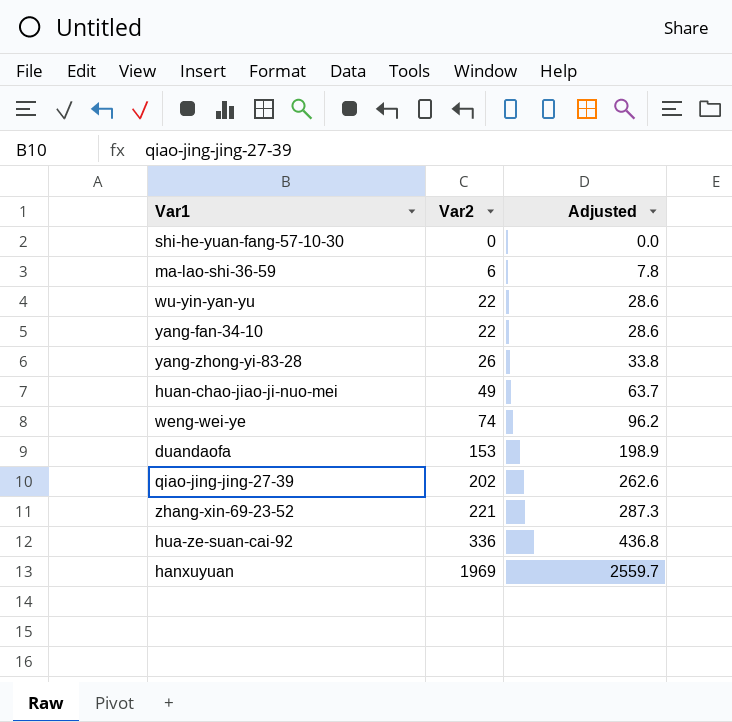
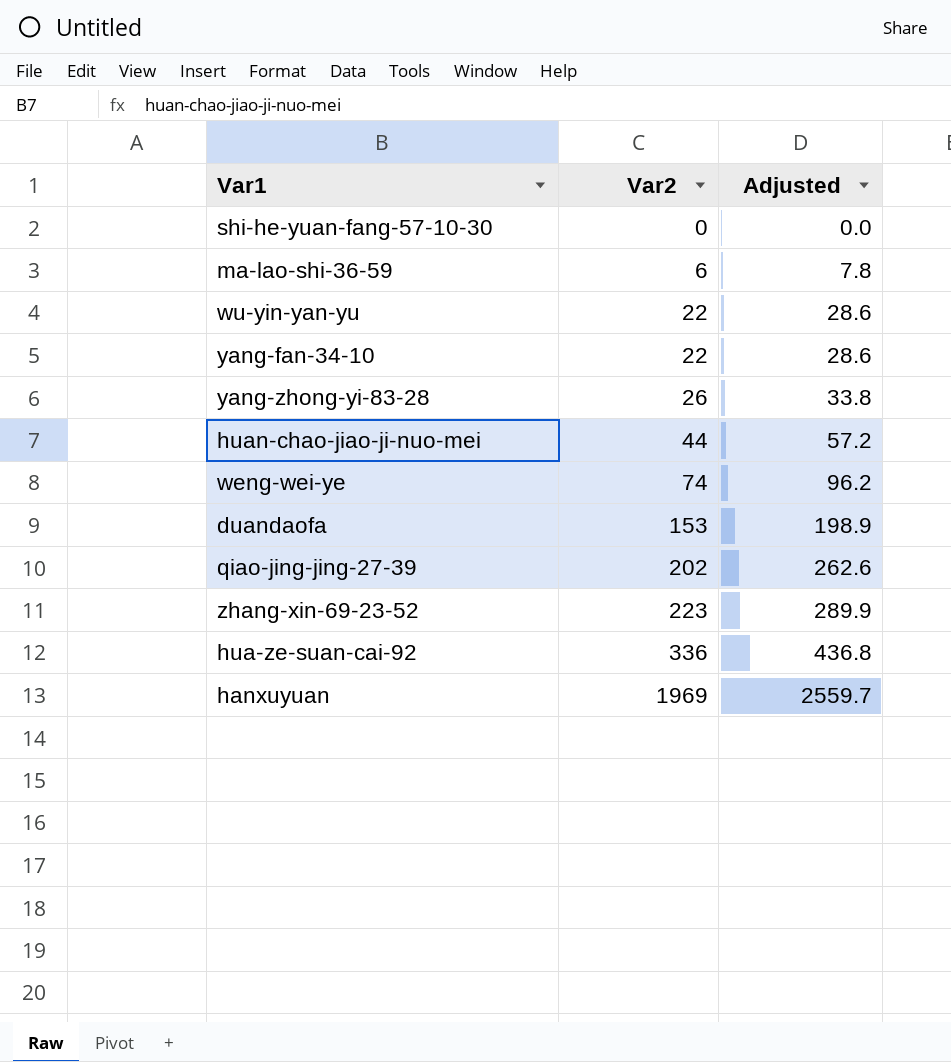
huan-chao-jiao-ji-nuo-mei | Var2: 49 -> 44
huan-chao-jiao-ji-nuo-mei | Adjusted: 63.7 -> 57.2
zhang-xin-69-23-52 | Var2: 221 -> 223
zhang-xin-69-23-52 | Adjusted: 287.3 -> 289.9

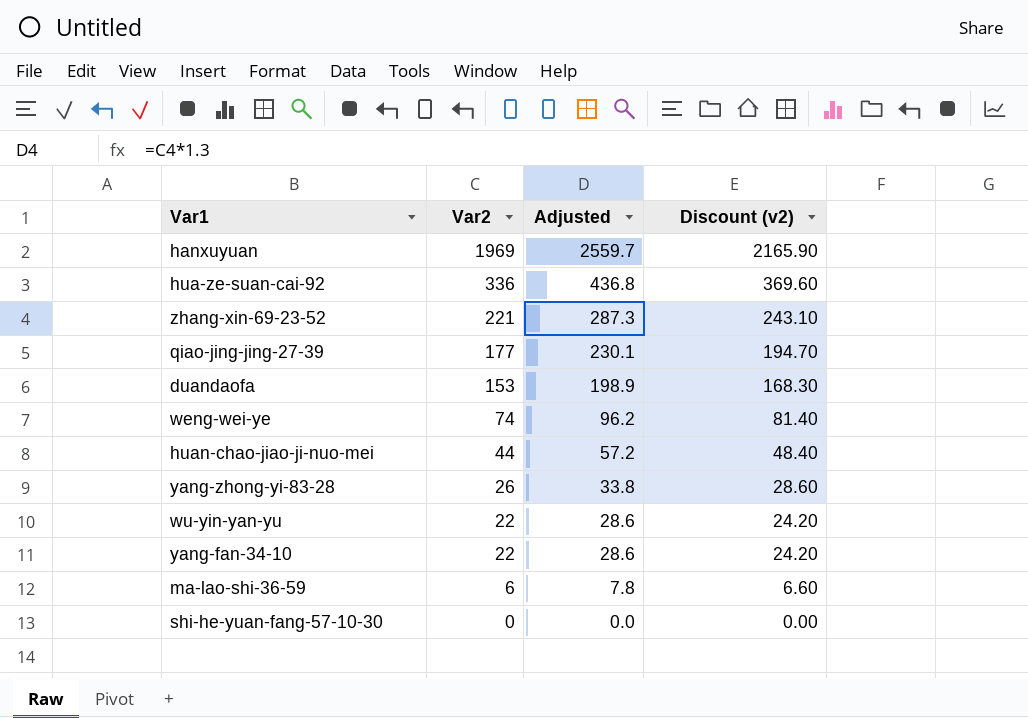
row order: Var2 ascending -> Var2 descending
column Discount (v2) | formula: none -> [Var2] * 1.1
zhang-xin-69-23-52 | Var2: 223 -> 221
zhang-xin-69-23-52 | Adjusted: 289.9 -> 287.3
qiao-jing-jing-27-39 | Var2: 202 -> 177
qiao-jing-jing-27-39 | Adjusted: 262.6 -> 230.1

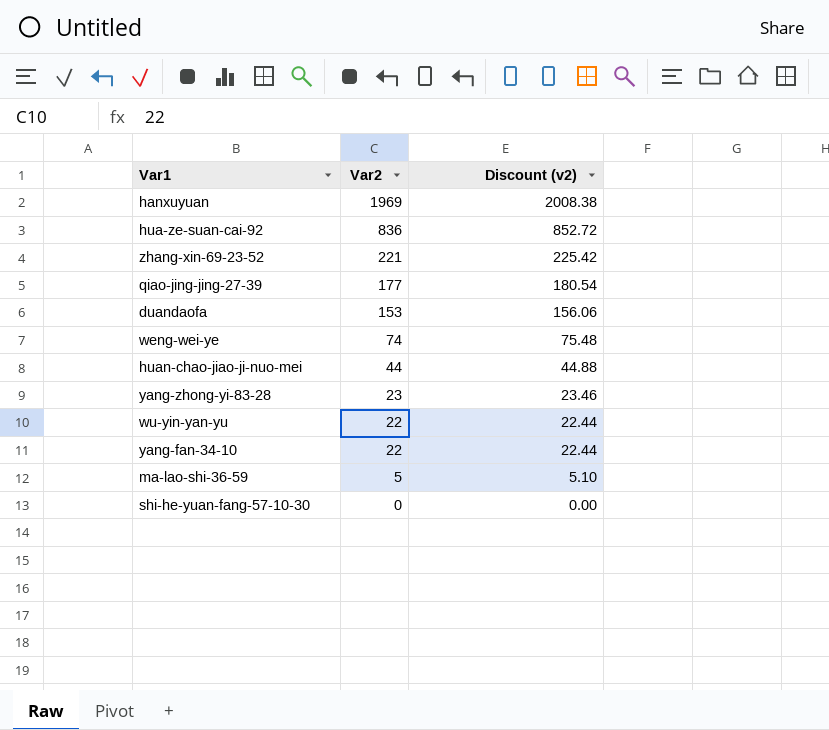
column Adjusted | formula: [Var2] * 1.3 -> none
column Discount (v2) | formula: [Var2] * 1.1 -> [Var2] * 1.02
hua-ze-suan-cai-92 | Var2: 336 -> 836
yang-zhong-yi-83-28 | Var2: 26 -> 23
ma-lao-shi-36-59 | Var2: 6 -> 5

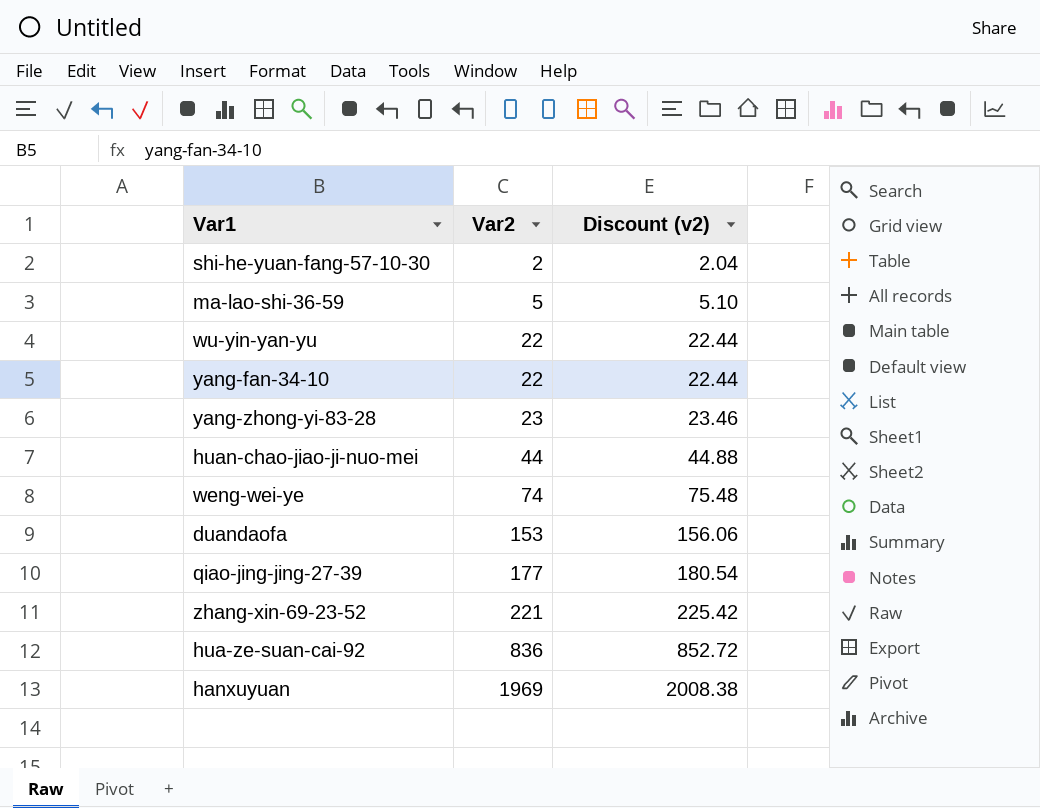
row order: Var2 descending -> Var2 ascending
shi-he-yuan-fang-57-10-30 | Var2: 0 -> 2
shi-he-yuan-fang-57-10-30 | Discount (v2): 0.00 -> 2.04

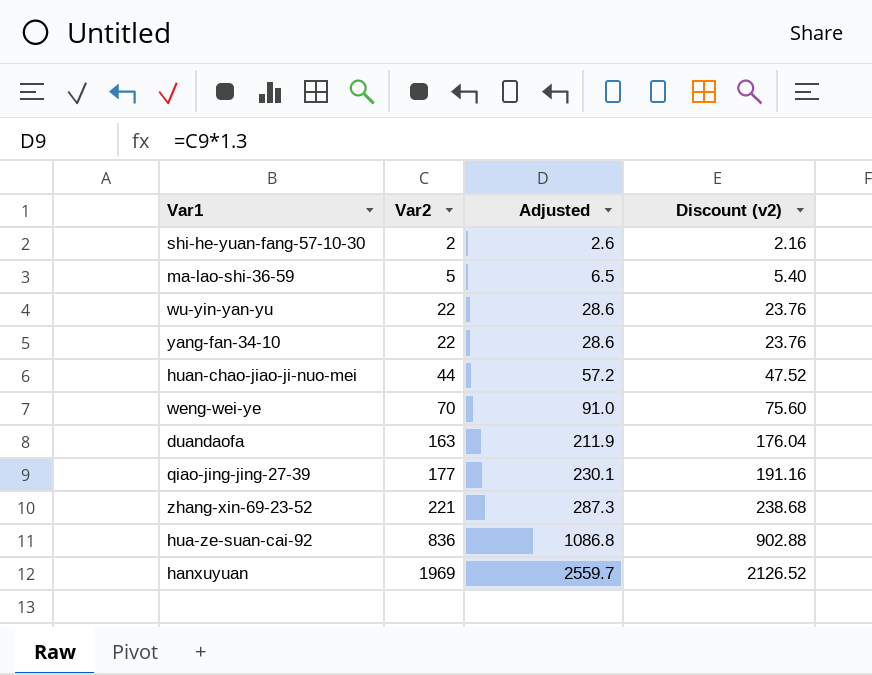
column Adjusted | formula: none -> [Var2] * 1.3
column Discount (v2) | formula: [Var2] * 1.02 -> [Var2] * 1.08
row yang-zhong-yi-83-28: 23 | 23.46 -> none
weng-wei-ye | Var2: 74 -> 70
duandaofa | Var2: 153 -> 163

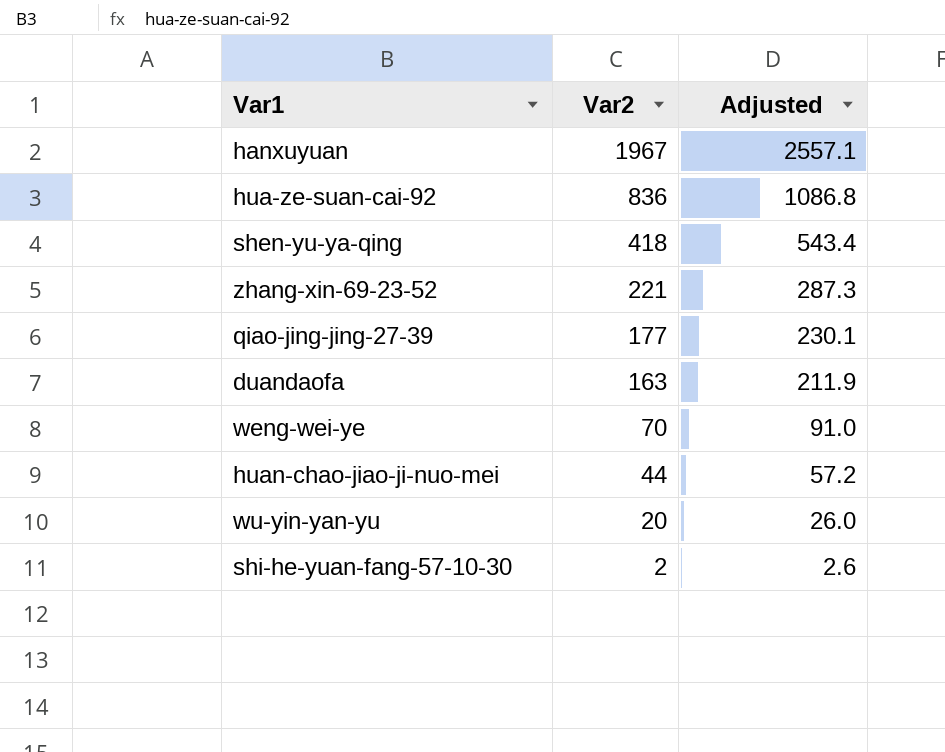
row order: Var2 ascending -> Var2 descending
column Discount (v2) | formula: [Var2] * 1.08 -> none
row ma-lao-shi-36-59: 5 | 6.5 | 5.40 -> none
row yang-fan-34-10: 22 | 28.6 | 23.76 -> none
hanxuyuan | Var2: 1969 -> 1967
hanxuyuan | Adjusted: 2559.7 -> 2557.1
row shen-yu-ya-qing: none -> 418 | 543.4
wu-yin-yan-yu | Var2: 22 -> 20
wu-yin-yan-yu | Adjusted: 28.6 -> 26.0

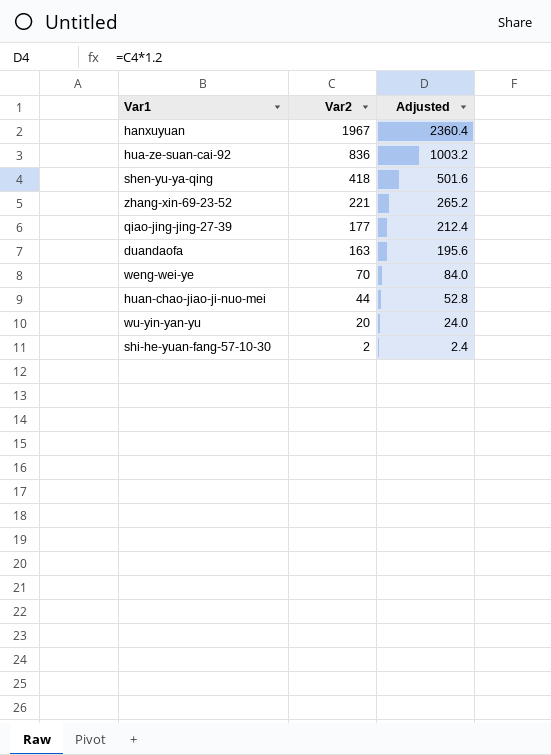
column Adjusted | formula: [Var2] * 1.3 -> [Var2] * 1.2

